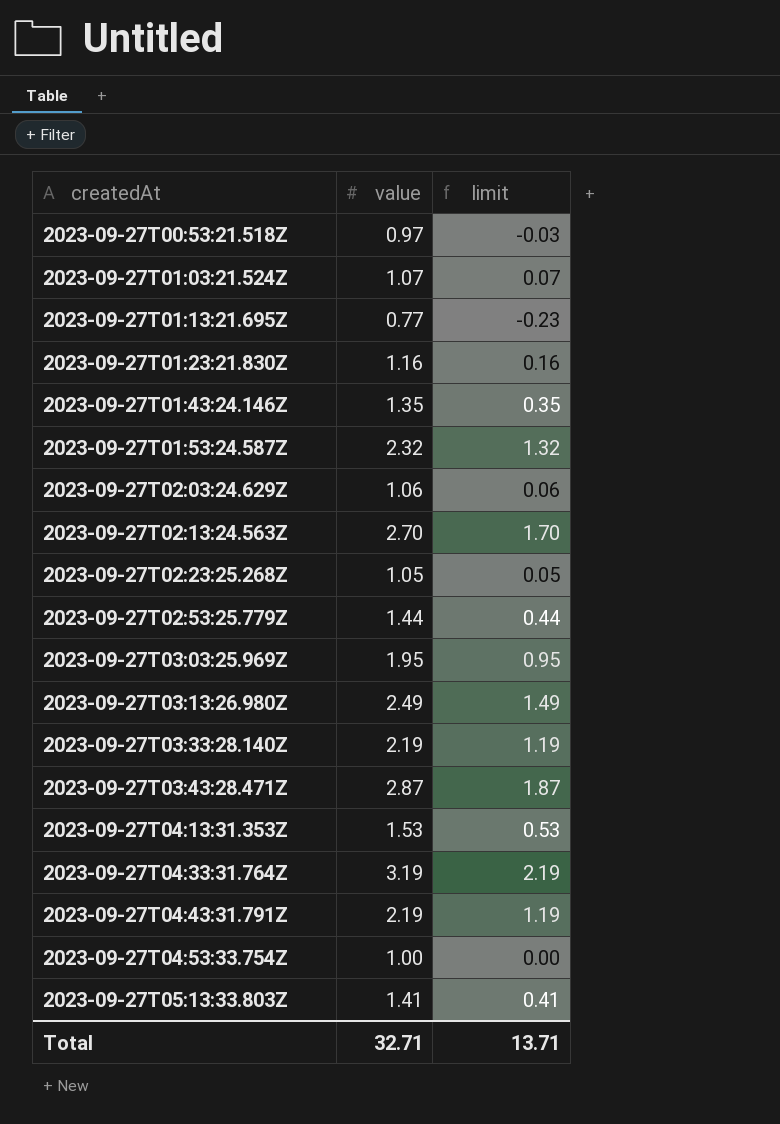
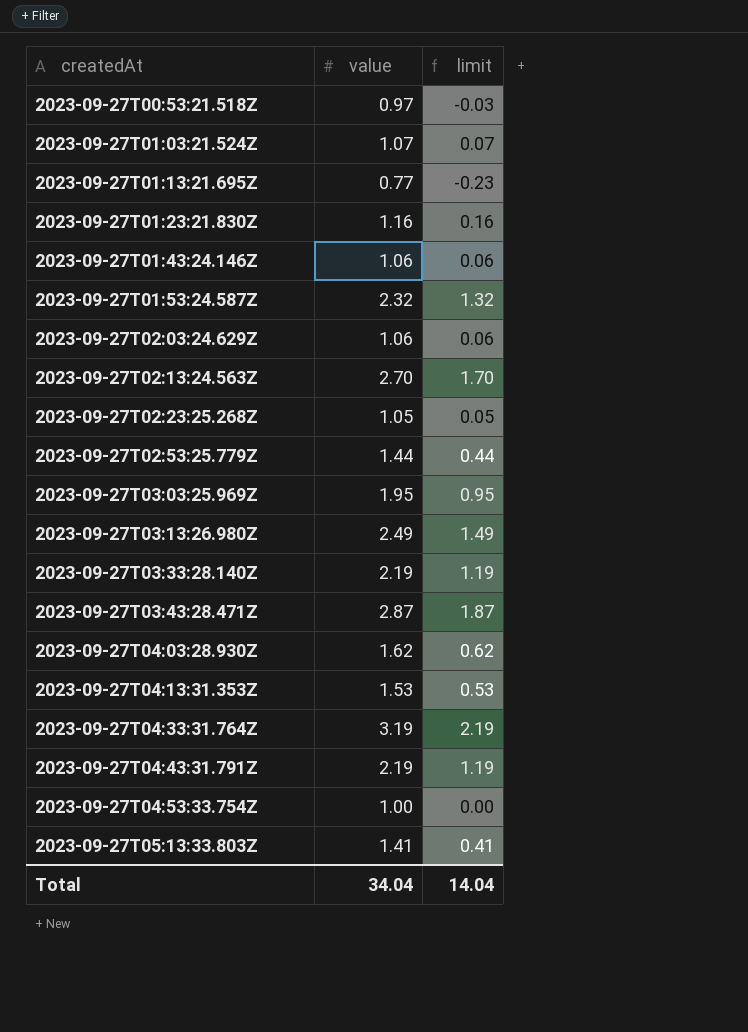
2023-09-27T01:43:24.146Z | value: 1.35 -> 1.06
2023-09-27T01:43:24.146Z | limit: 0.35 -> 0.06
row 2023-09-27T04:03:28.930Z: none -> 1.62 | 0.62
Total | value: 32.71 -> 34.04
Total | limit: 13.71 -> 14.04

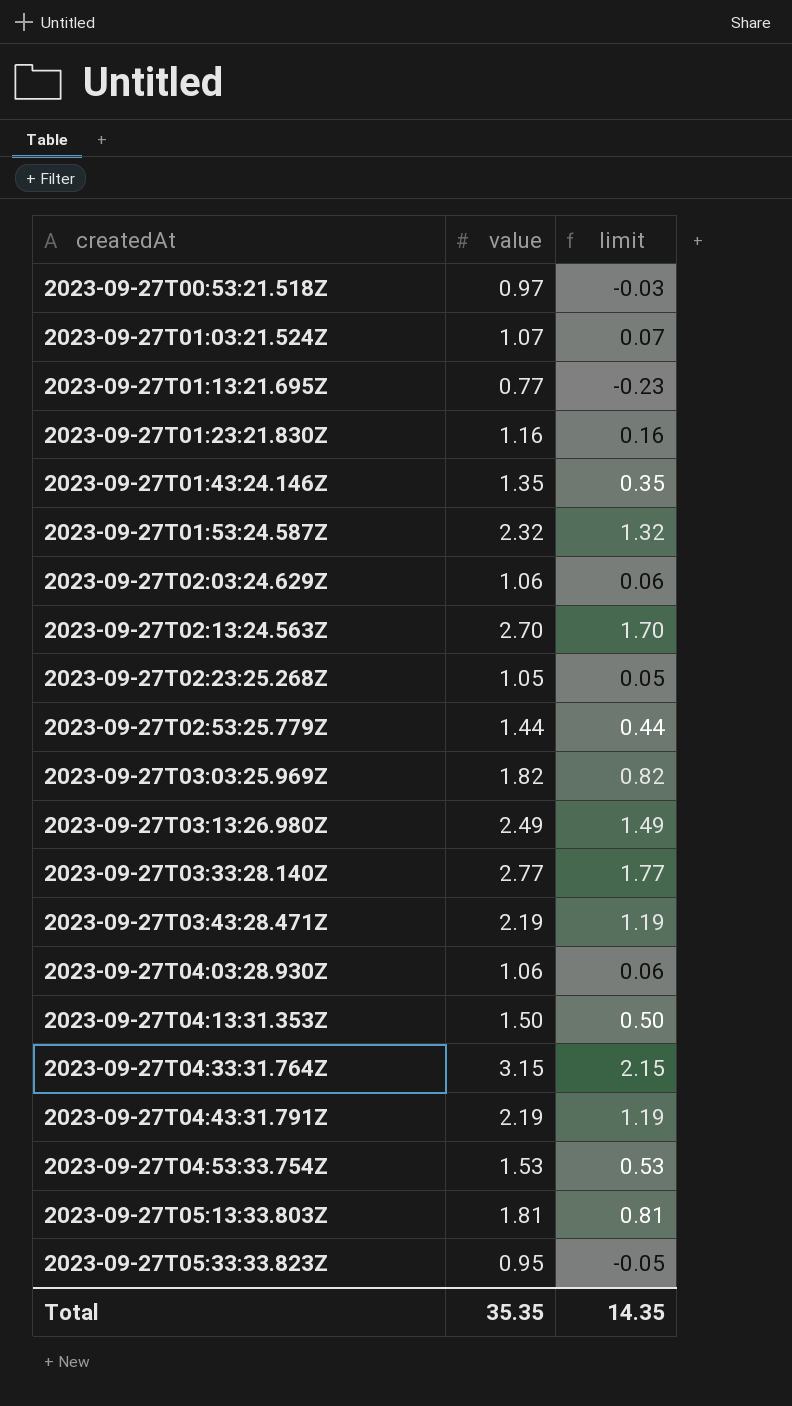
2023-09-27T01:43:24.146Z | value: 1.06 -> 1.35
2023-09-27T01:43:24.146Z | limit: 0.06 -> 0.35
2023-09-27T03:03:25.969Z | value: 1.95 -> 1.82
2023-09-27T03:03:25.969Z | limit: 0.95 -> 0.82
2023-09-27T03:33:28.140Z | value: 2.19 -> 2.77
2023-09-27T03:33:28.140Z | limit: 1.19 -> 1.77
2023-09-27T03:43:28.471Z | value: 2.87 -> 2.19
2023-09-27T03:43:28.471Z | limit: 1.87 -> 1.19
2023-09-27T04:03:28.930Z | value: 1.62 -> 1.06
2023-09-27T04:03:28.930Z | limit: 0.62 -> 0.06
2023-09-27T04:13:31.353Z | value: 1.53 -> 1.50
2023-09-27T04:13:31.353Z | limit: 0.53 -> 0.50
2023-09-27T04:33:31.764Z | value: 3.19 -> 3.15
2023-09-27T04:33:31.764Z | limit: 2.19 -> 2.15
2023-09-27T04:53:33.754Z | value: 1.00 -> 1.53
2023-09-27T04:53:33.754Z | limit: 0.00 -> 0.53
2023-09-27T05:13:33.803Z | value: 1.41 -> 1.81
2023-09-27T05:13:33.803Z | limit: 0.41 -> 0.81
row 2023-09-27T05:33:33.823Z: none -> 0.95 | -0.05
Total | value: 34.04 -> 35.35
Total | limit: 14.04 -> 14.35

